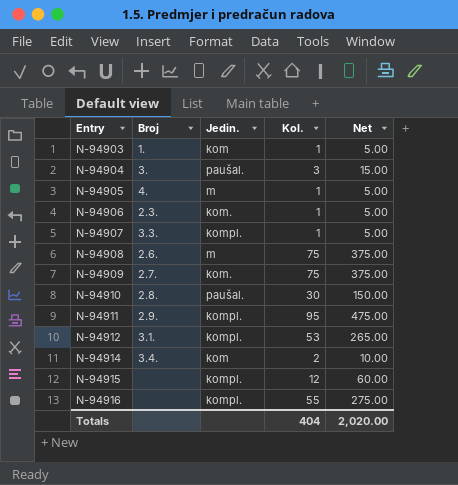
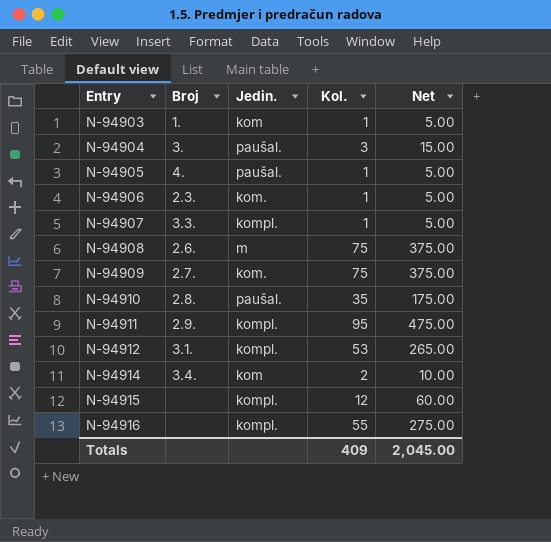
N-94905 | Jedin.: m -> paušal.
N-94910 | Kol.: 30 -> 35
N-94910 | Net: 150.00 -> 175.00
Totals | Kol.: 404 -> 409
Totals | Net: 2,020.00 -> 2,045.00

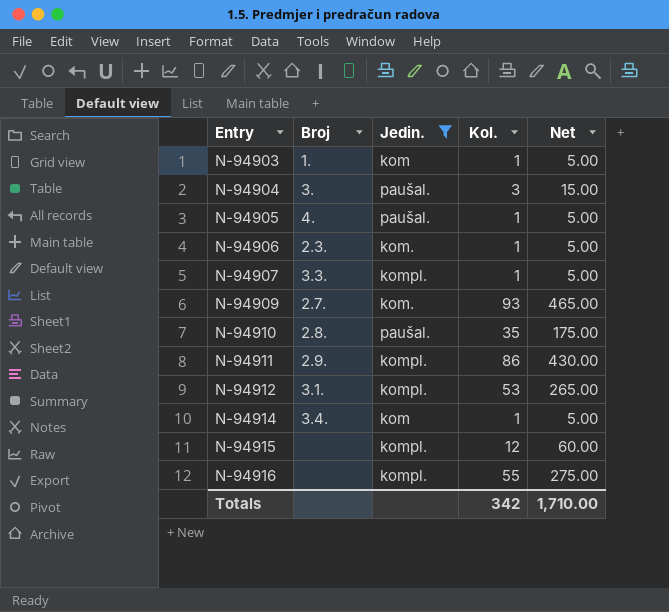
filter: none -> Jedin. != m
N-94909 | Kol.: 75 -> 93
N-94909 | Net: 375.00 -> 465.00
N-94911 | Kol.: 95 -> 86
N-94911 | Net: 475.00 -> 430.00
N-94914 | Kol.: 2 -> 1
N-94914 | Net: 10.00 -> 5.00
Totals | Kol.: 409 -> 342
Totals | Net: 2,045.00 -> 1,710.00

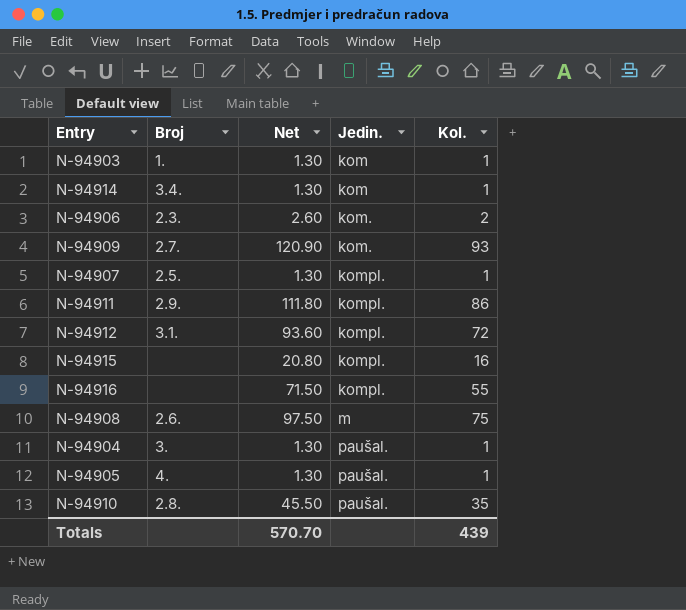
filter: Jedin. != m -> none
row order: Entry ascending -> Jedin. ascending
column Net | formula: [Kol.] * 5 -> [Kol.] * 1.3
column Net | position: 5 -> 3
N-94906 | Kol.: 1 -> 2
N-94907 | Broj: 3.3. -> 2.5.
N-94912 | Kol.: 53 -> 72
N-94915 | Kol.: 12 -> 16
N-94904 | Kol.: 3 -> 1
Totals | Net: 1,710.00 -> 570.70
Totals | Kol.: 342 -> 439

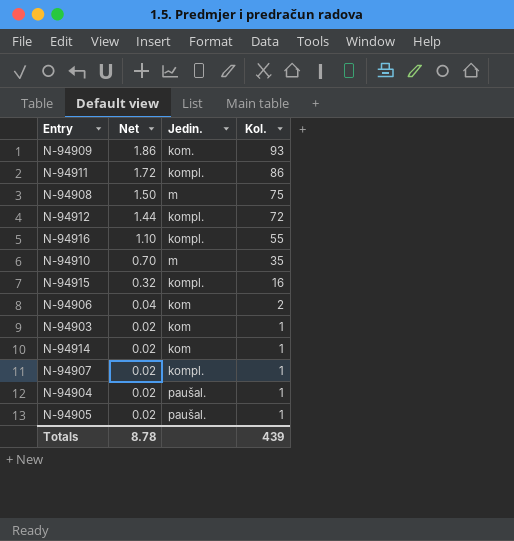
row order: Jedin. ascending -> Net descending
column Broj | position: 2 -> none
column Net | formula: [Kol.] * 1.3 -> [Kol.] * 0.02
N-94910 | Jedin.: paušal. -> m
N-94906 | Jedin.: kom. -> kom
Totals | Net: 570.70 -> 8.78

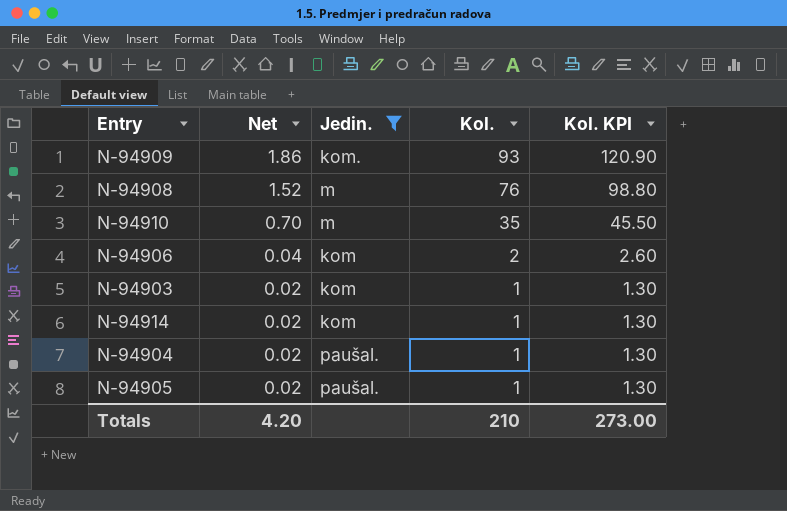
filter: none -> Jedin. != kompl.
column Kol. KPI | formula: none -> [Kol.] * 1.3
N-94908 | Net: 1.50 -> 1.52
N-94908 | Kol.: 75 -> 76
Totals | Net: 8.78 -> 4.20
Totals | Kol.: 439 -> 210

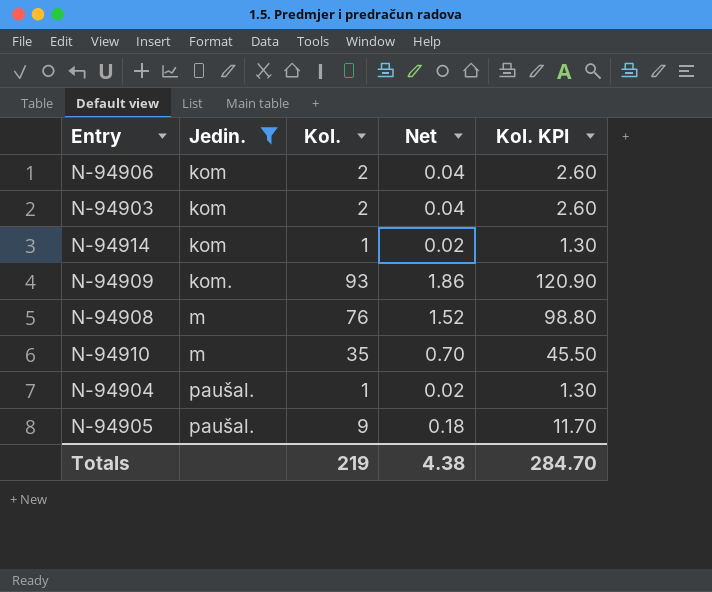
row order: Net descending -> Jedin. ascending
column Net | position: 2 -> 4
N-94903 | Kol.: 1 -> 2
N-94903 | Net: 0.02 -> 0.04
N-94903 | Kol. KPI: 1.30 -> 2.60
N-94905 | Kol.: 1 -> 9
N-94905 | Net: 0.02 -> 0.18
N-94905 | Kol. KPI: 1.30 -> 11.70
Totals | Kol.: 210 -> 219
Totals | Net: 4.20 -> 4.38
Totals | Kol. KPI: 273.00 -> 284.70

